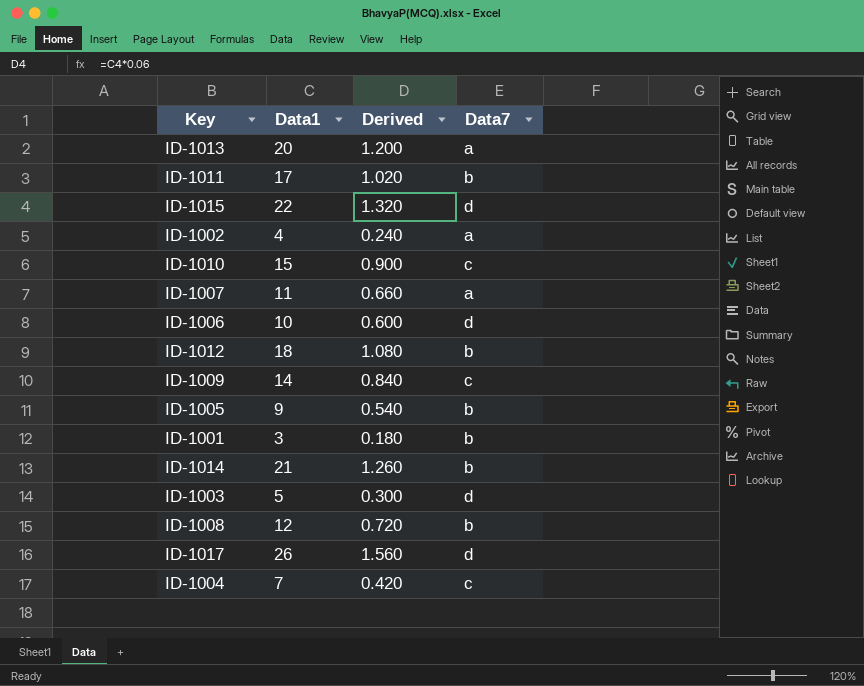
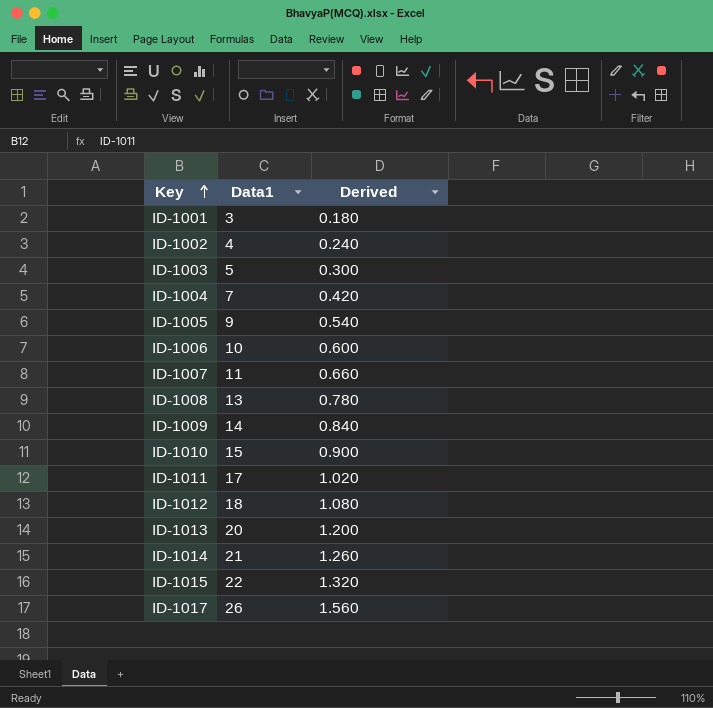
row order: none -> Key ascending
column Data7 | position: 4 -> none
ID-1008 | Data1: 12 -> 13
ID-1008 | Derived: 0.720 -> 0.780

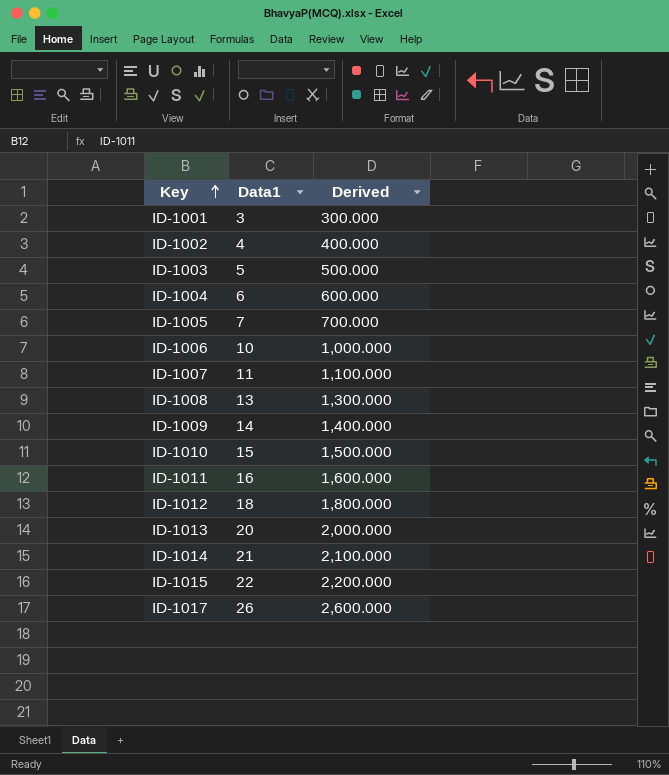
column Derived | formula: [Data1] * 0.06 -> [Data1] * 100
ID-1004 | Data1: 7 -> 6
ID-1005 | Data1: 9 -> 7
ID-1011 | Data1: 17 -> 16

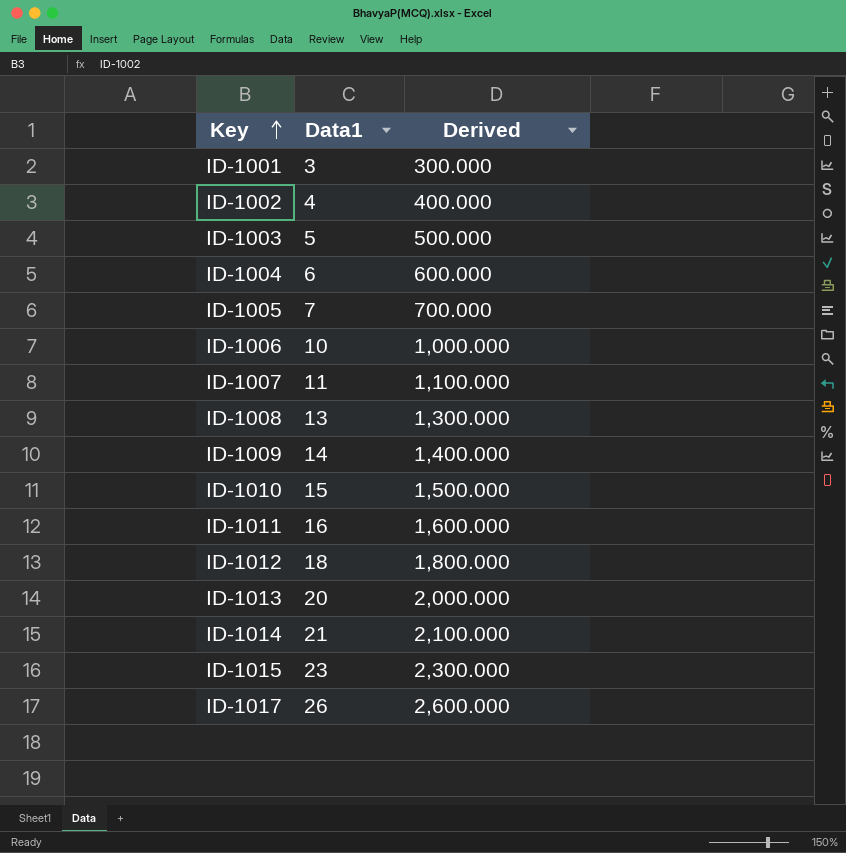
ID-1015 | Data1: 22 -> 23
ID-1015 | Derived: 2,200.000 -> 2,300.000

